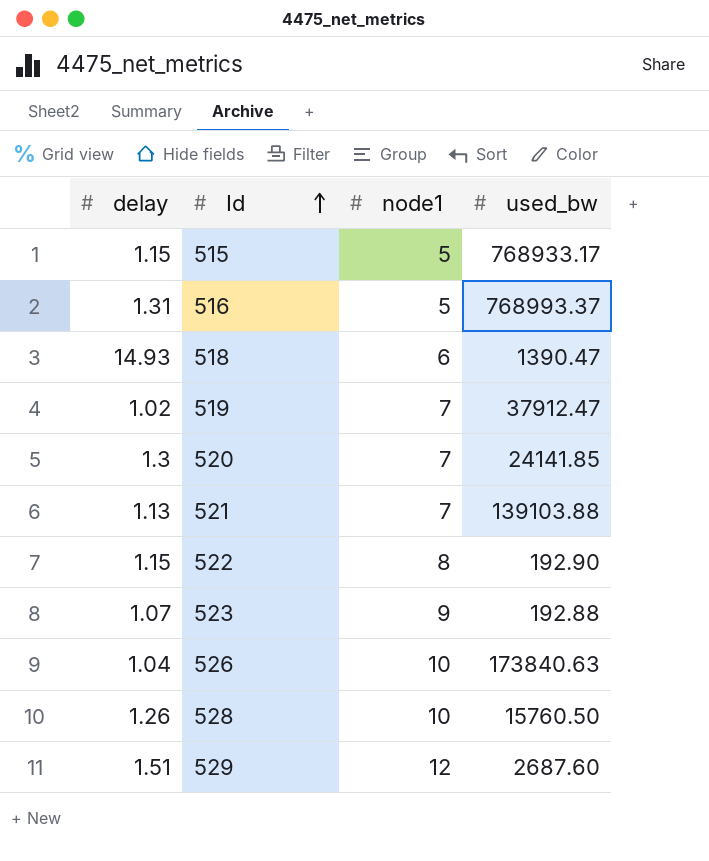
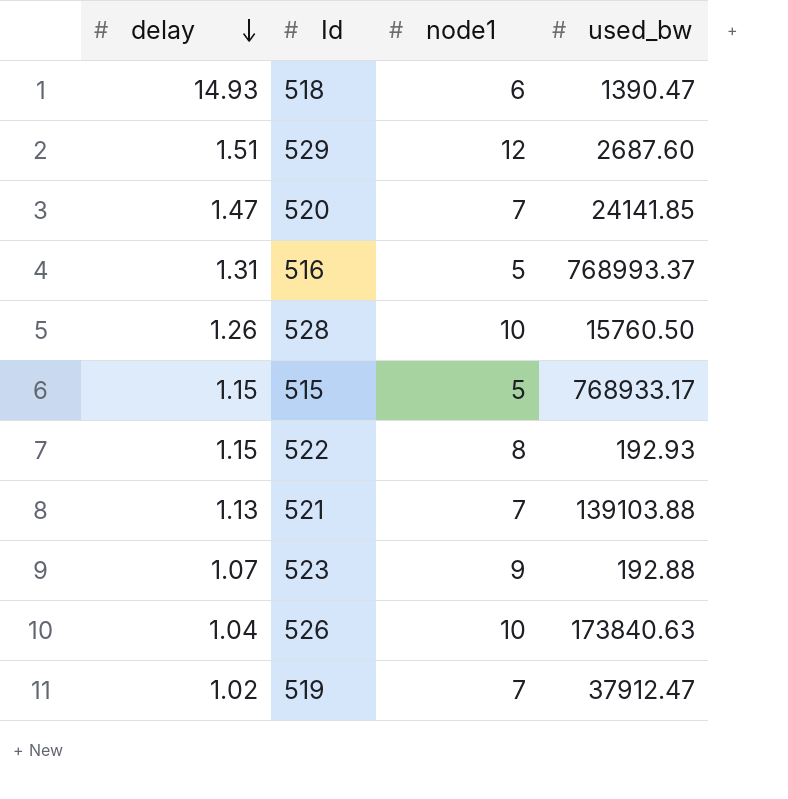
row order: Id ascending -> delay descending
520 | delay: 1.3 -> 1.47
522 | used_bw: 192.90 -> 192.93

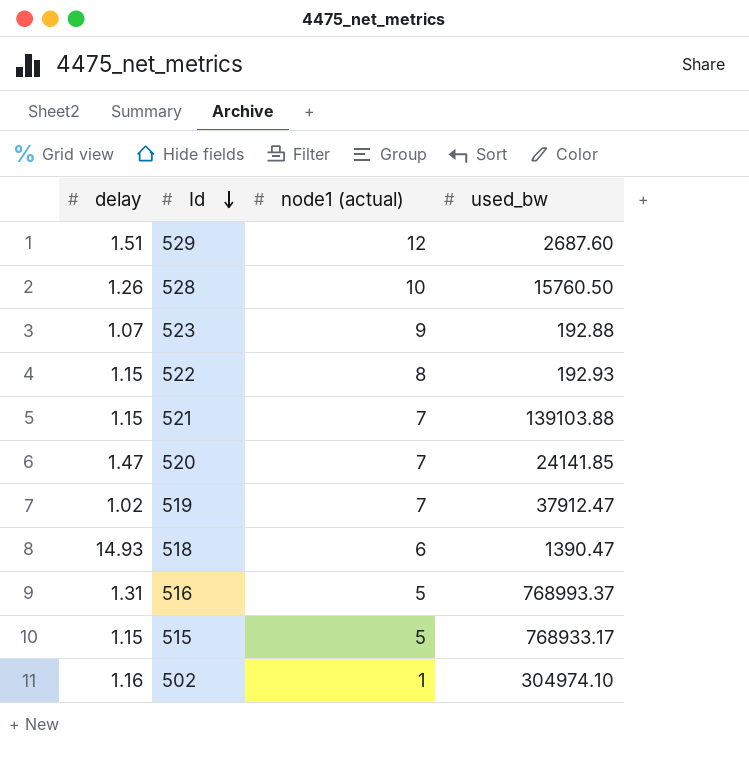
row order: delay descending -> Id descending
column name: node1 -> node1 (actual)
row 526: 1.04 | 10 | 173840.63 -> none
521 | delay: 1.13 -> 1.15
row 502: none -> 1.16 | 1 | 304974.10

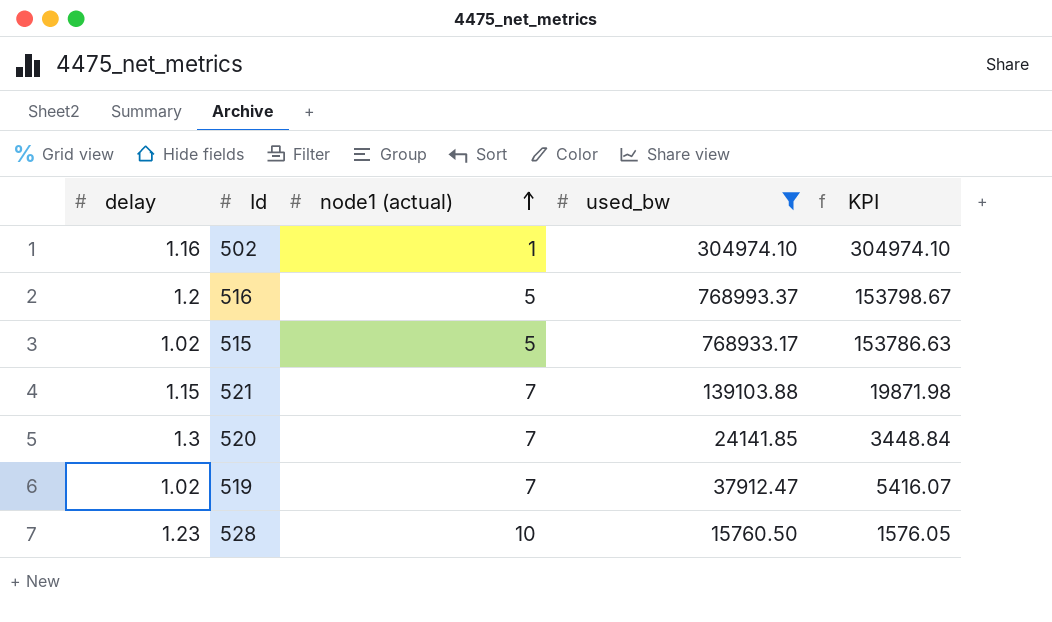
filter: none -> used_bw >= 15760.50
row order: Id descending -> node1 (actual) ascending
column KPI | formula: none -> [used_bw] / [node1 (actual)]
516 | delay: 1.31 -> 1.2
515 | delay: 1.15 -> 1.02
520 | delay: 1.47 -> 1.3
528 | delay: 1.26 -> 1.23

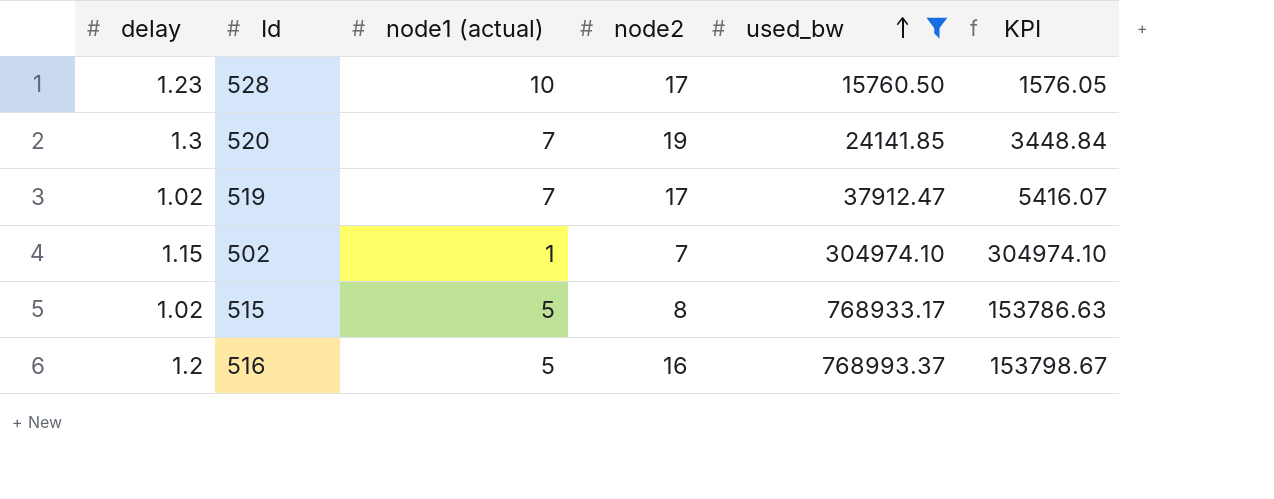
row order: node1 (actual) ascending -> used_bw ascending
column node2 | position: none -> 4
row 521: 1.15 | 7 | 139103.88 | 19871.98 -> none
502 | delay: 1.16 -> 1.15

